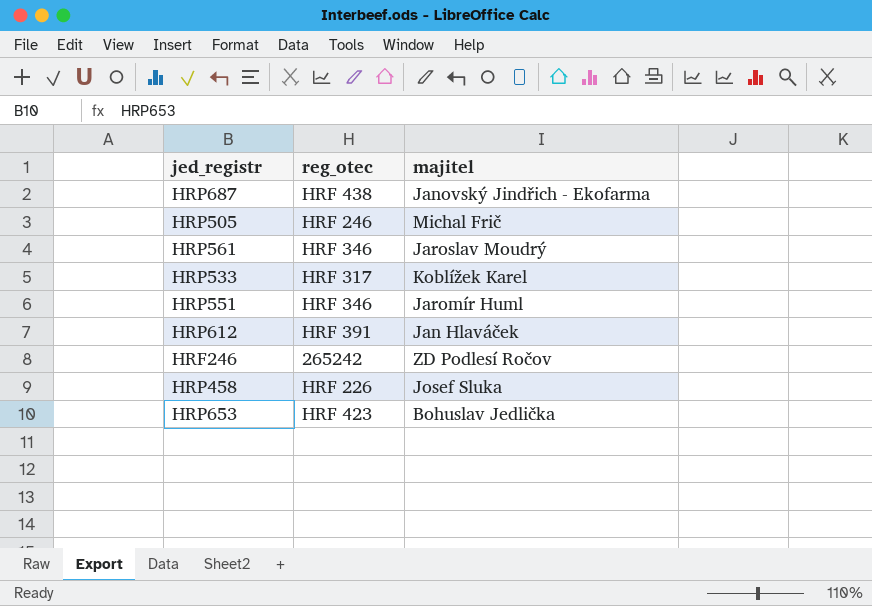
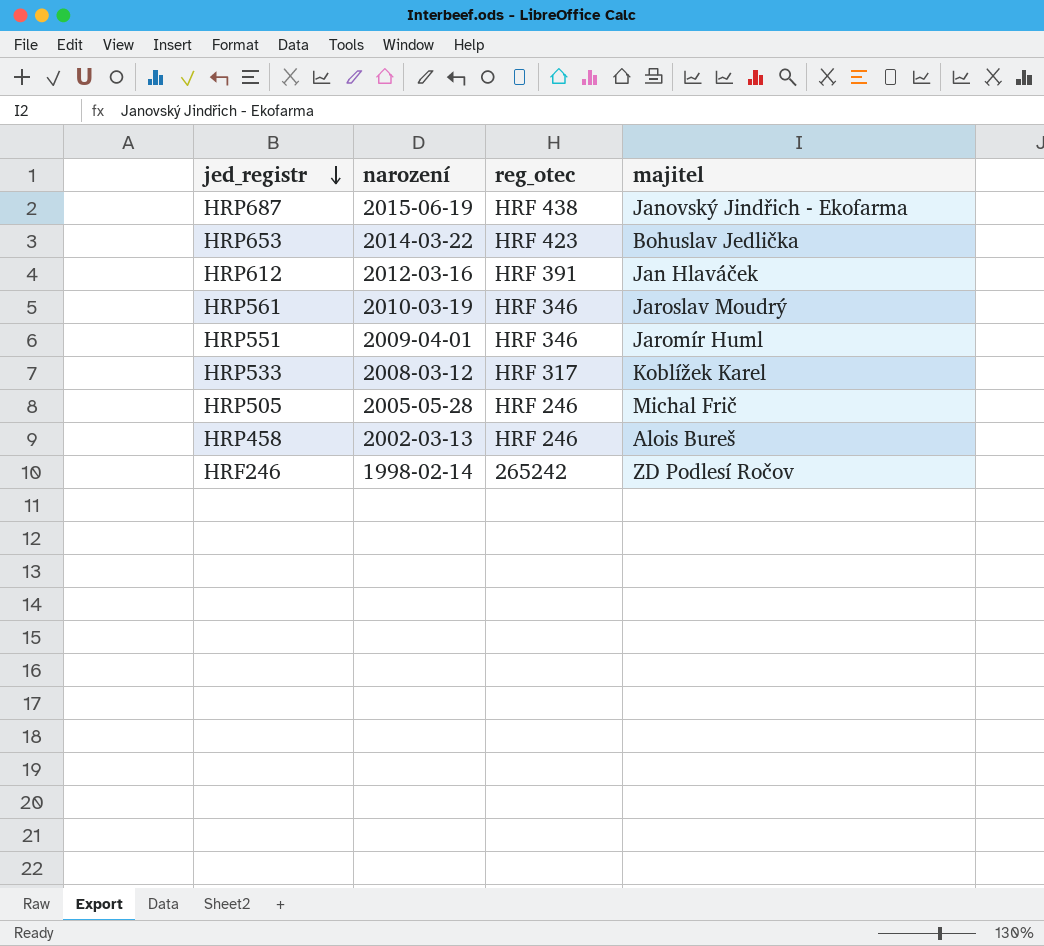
row order: none -> jed_registr descending
column narození | position: none -> 2
HRP458 | reg_otec: HRF 226 -> HRF 246
HRP458 | majitel: Josef Sluka -> Alois Bureš

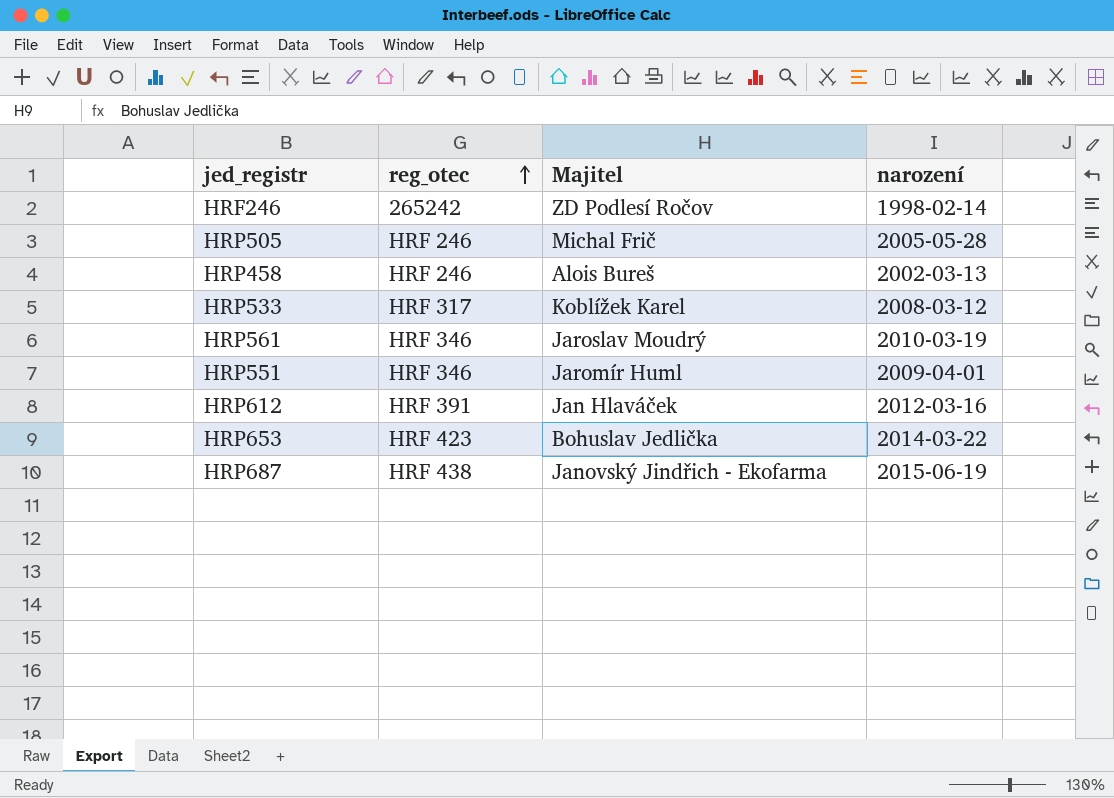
row order: jed_registr descending -> reg_otec ascending
column name: majitel -> Majitel
column narození | position: 2 -> 4

